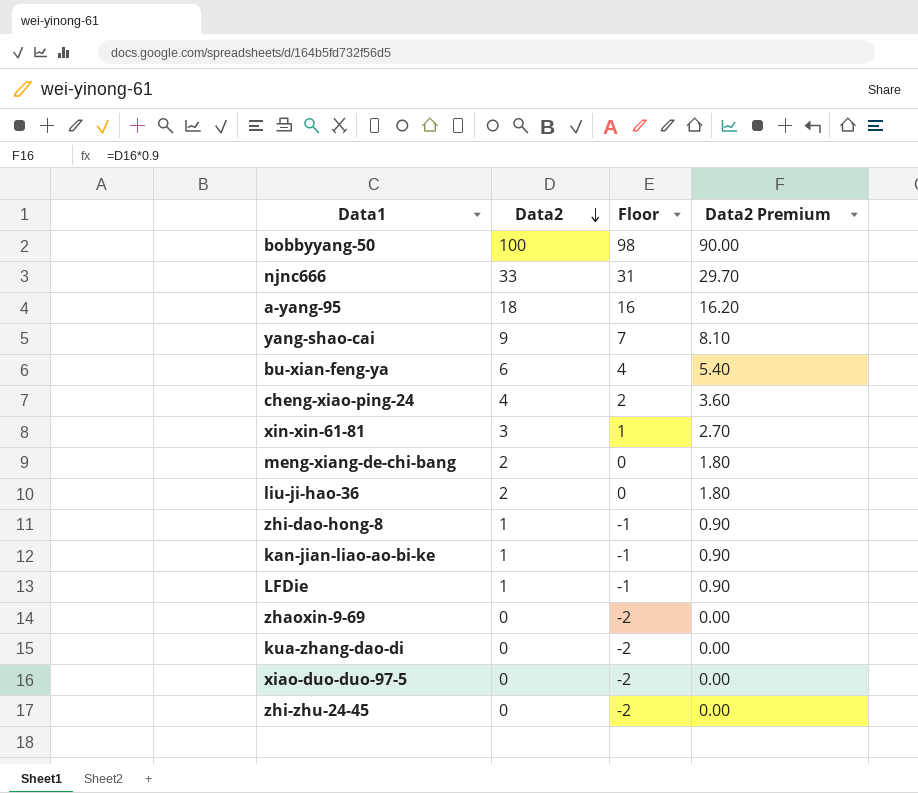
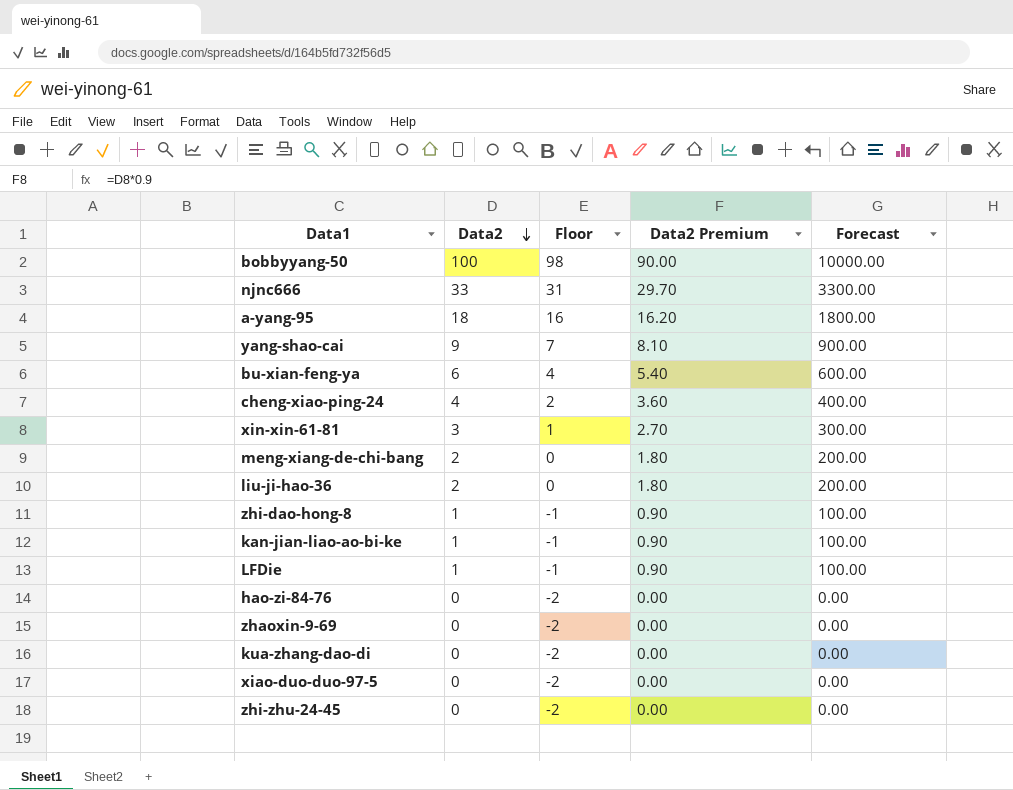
column Forecast | formula: none -> [Data2] * 100
row hao-zi-84-76: none -> 0 | -2 | 0.00 | 0.00

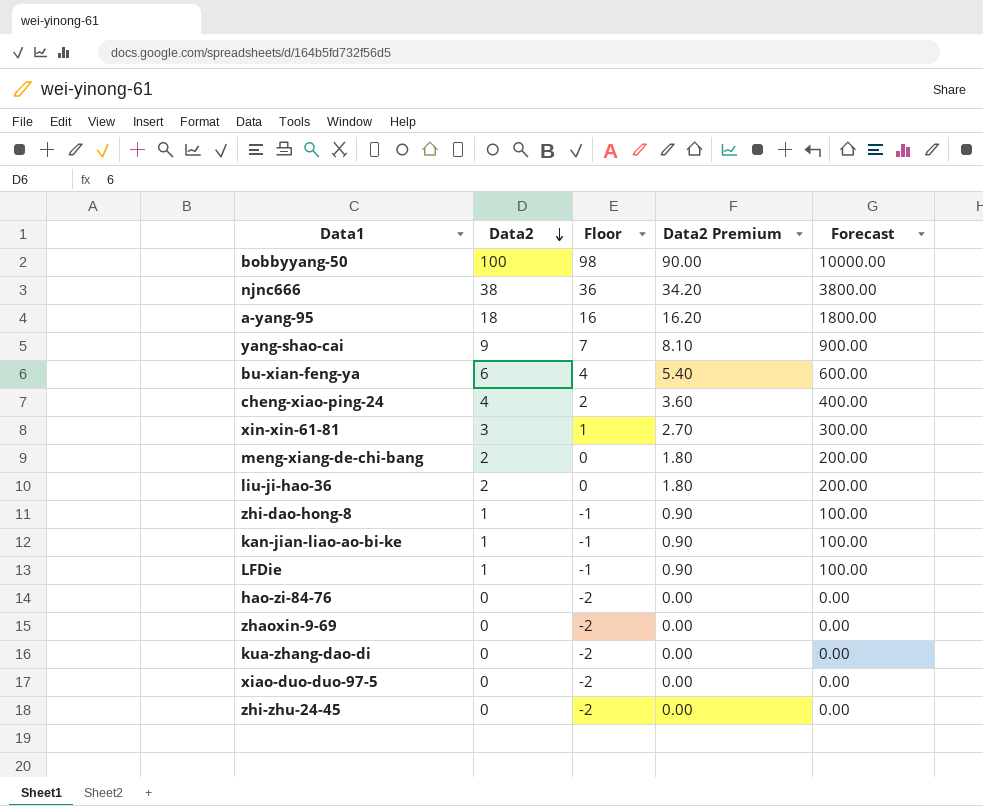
njnc666 | Data2: 33 -> 38
njnc666 | Floor: 31 -> 36
njnc666 | Data2 Premium: 29.70 -> 34.20
njnc666 | Forecast: 3300.00 -> 3800.00

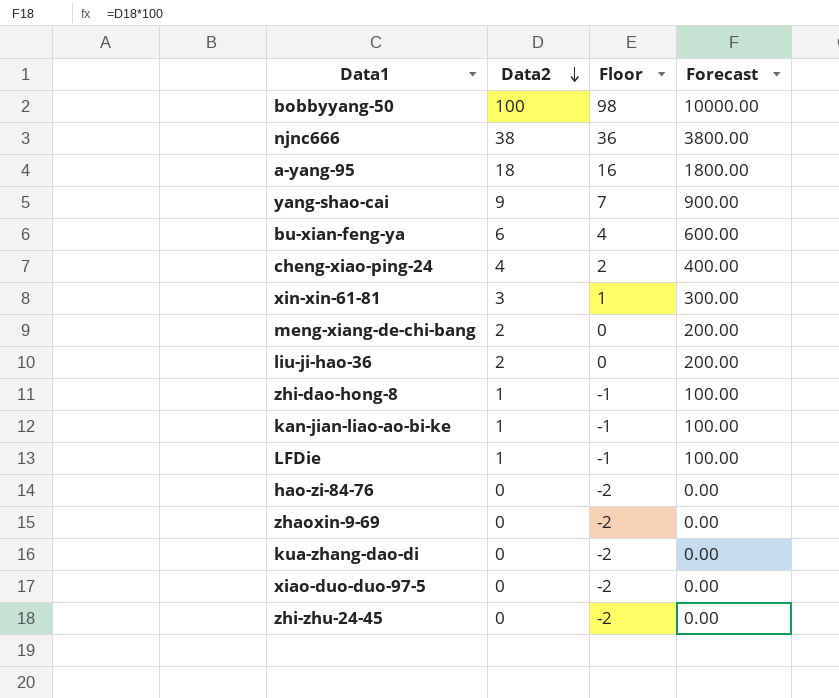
column Data2 Premium | formula: [Data2] * 0.9 -> none

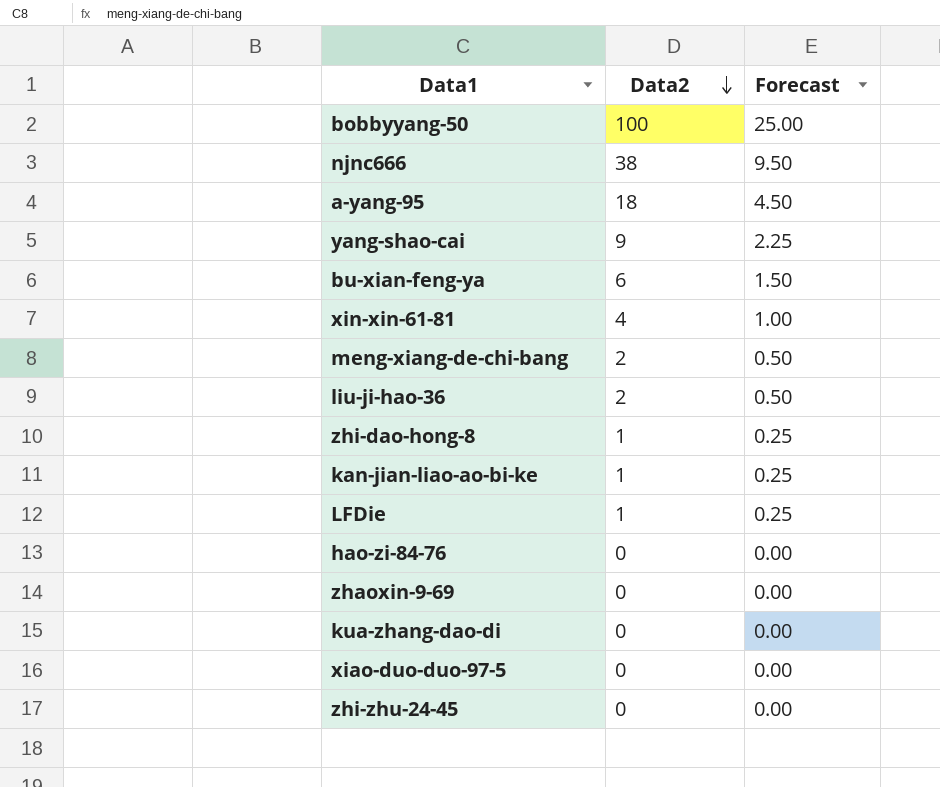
column Floor | formula: [Data2] - 2 -> none
column Forecast | formula: [Data2] * 100 -> [Data2] * 0.25
row cheng-xiao-ping-24: 4 | 2 | 400.00 -> none
xin-xin-61-81 | Data2: 3 -> 4

